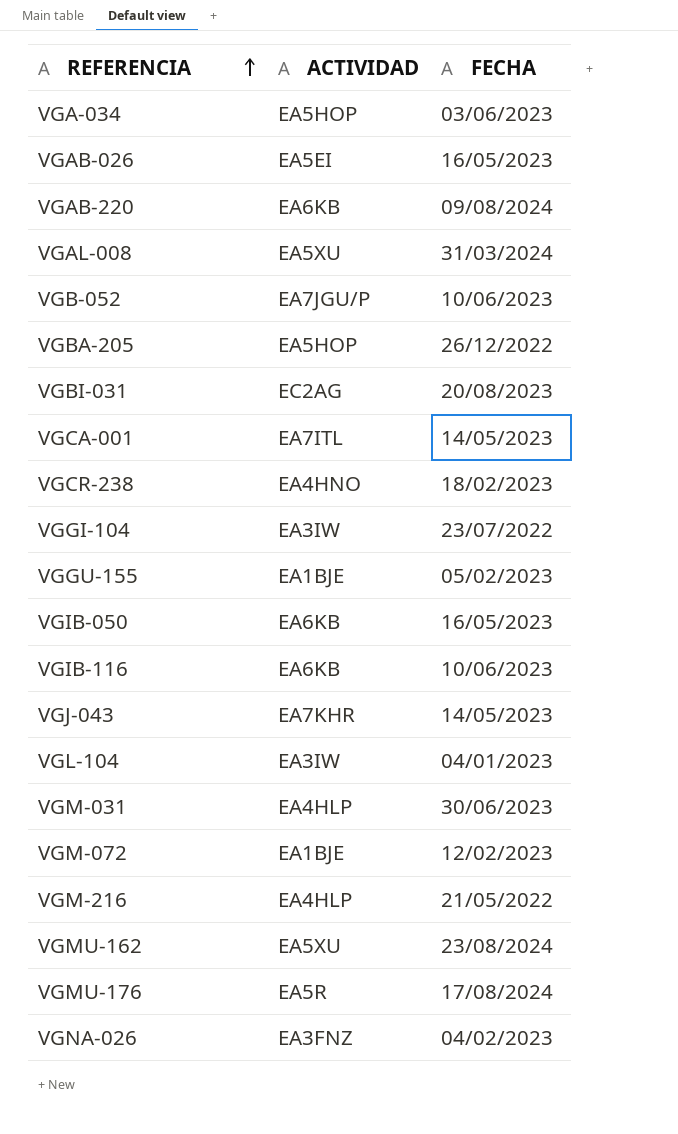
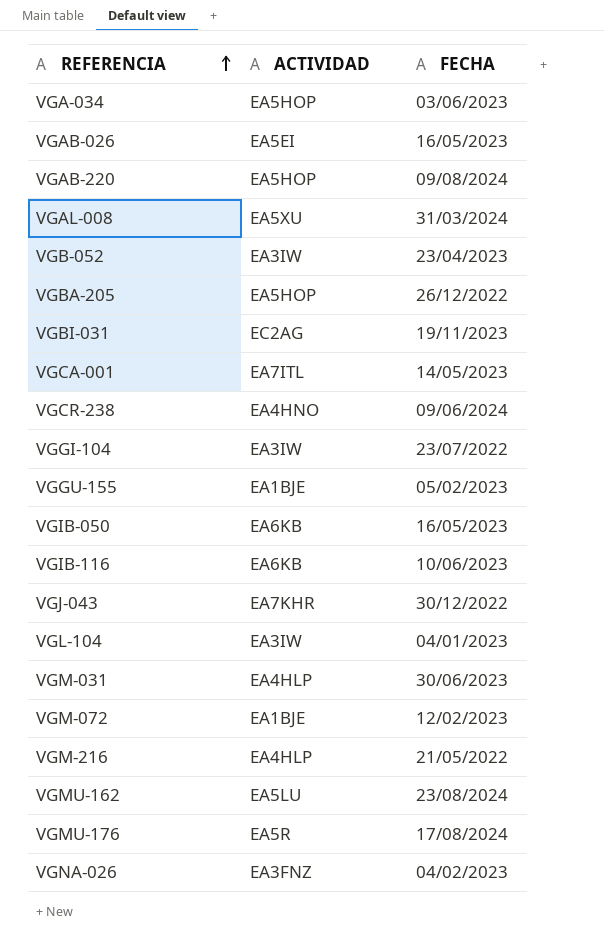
VGAB-220 | ACTIVIDAD: EA6KB -> EA5HOP
VGB-052 | ACTIVIDAD: EA7JGU/P -> EA3IW
VGB-052 | FECHA: 10/06/2023 -> 23/04/2023
VGBI-031 | FECHA: 20/08/2023 -> 19/11/2023
VGCR-238 | FECHA: 18/02/2023 -> 09/06/2024
VGJ-043 | FECHA: 14/05/2023 -> 30/12/2022
VGMU-162 | ACTIVIDAD: EA5XU -> EA5LU

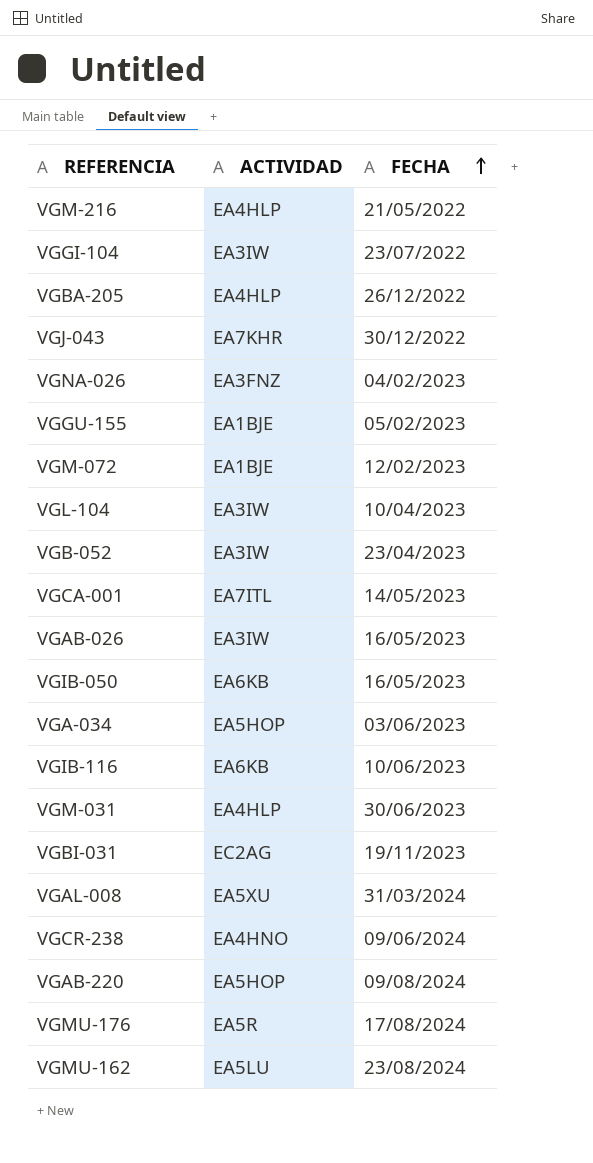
row order: REFERENCIA ascending -> FECHA ascending
VGBA-205 | ACTIVIDAD: EA5HOP -> EA4HLP
VGL-104 | FECHA: 04/01/2023 -> 10/04/2023
VGAB-026 | ACTIVIDAD: EA5EI -> EA3IW

